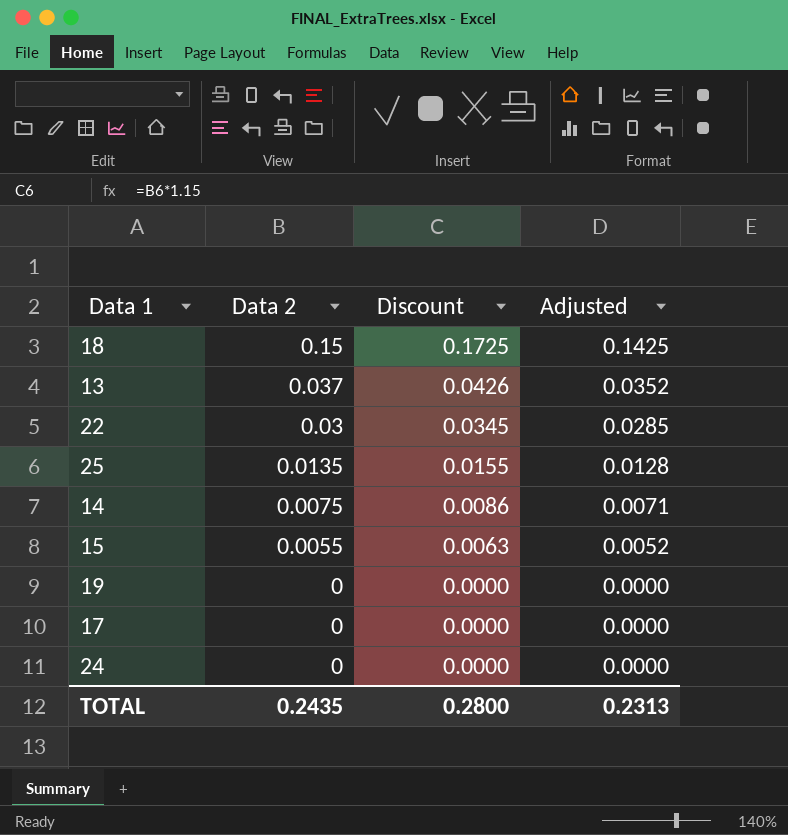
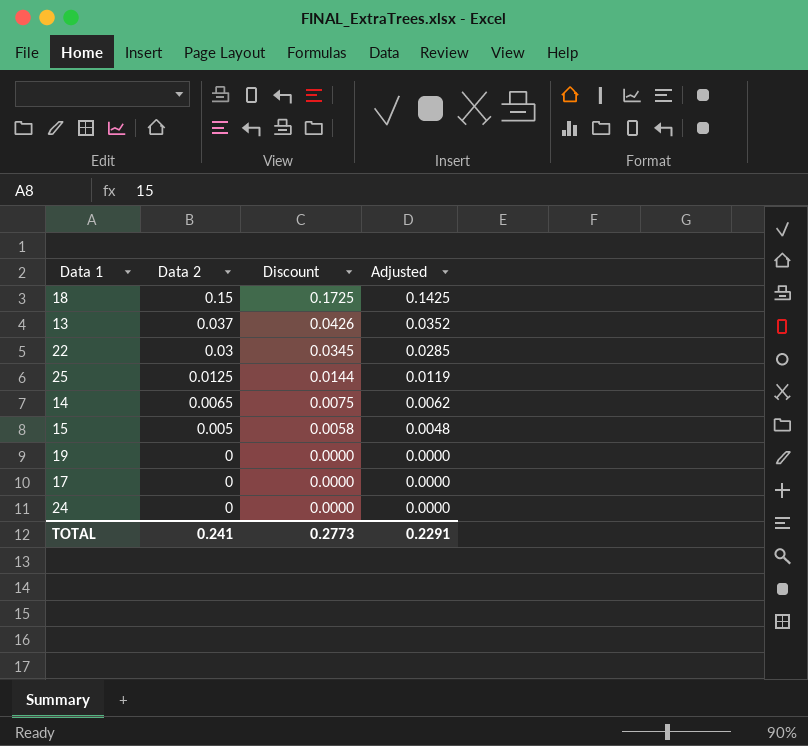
25 | Data 2: 0.0135 -> 0.0125
25 | Discount: 0.0155 -> 0.0144
25 | Adjusted: 0.0128 -> 0.0119
14 | Data 2: 0.0075 -> 0.0065
14 | Discount: 0.0086 -> 0.0075
14 | Adjusted: 0.0071 -> 0.0062
15 | Data 2: 0.0055 -> 0.005
15 | Discount: 0.0063 -> 0.0058
15 | Adjusted: 0.0052 -> 0.0048
TOTAL | Data 2: 0.2435 -> 0.241
TOTAL | Discount: 0.2800 -> 0.2773
TOTAL | Adjusted: 0.2313 -> 0.2291

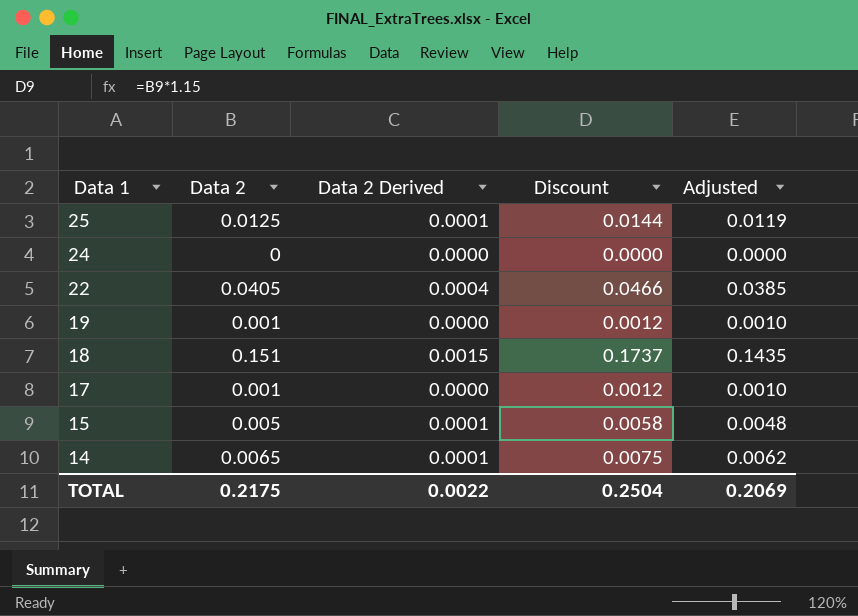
row order: Data 2 descending -> Data 1 descending
column Data 2 Derived | formula: none -> [Data 2] * 0.01
row 13: 0.037 | 0.0426 | 0.0352 -> none
22 | Data 2: 0.03 -> 0.0405
22 | Discount: 0.0345 -> 0.0466
22 | Adjusted: 0.0285 -> 0.0385
19 | Data 2: 0 -> 0.001
19 | Discount: 0.0000 -> 0.0012
19 | Adjusted: 0.0000 -> 0.0010
18 | Data 2: 0.15 -> 0.151
18 | Discount: 0.1725 -> 0.1737
18 | Adjusted: 0.1425 -> 0.1435
17 | Data 2: 0 -> 0.001
17 | Discount: 0.0000 -> 0.0012
17 | Adjusted: 0.0000 -> 0.0010
TOTAL | Data 2: 0.241 -> 0.2175
TOTAL | Discount: 0.2773 -> 0.2504
TOTAL | Adjusted: 0.2291 -> 0.2069

